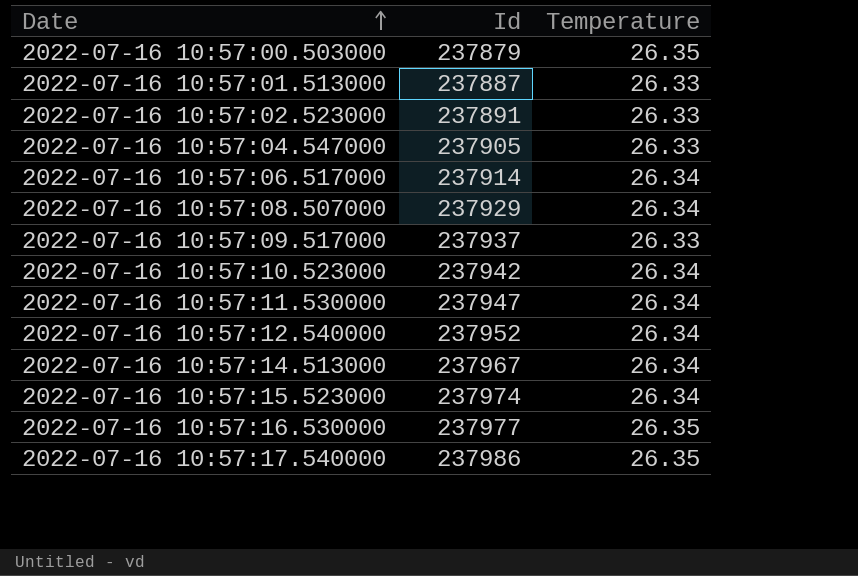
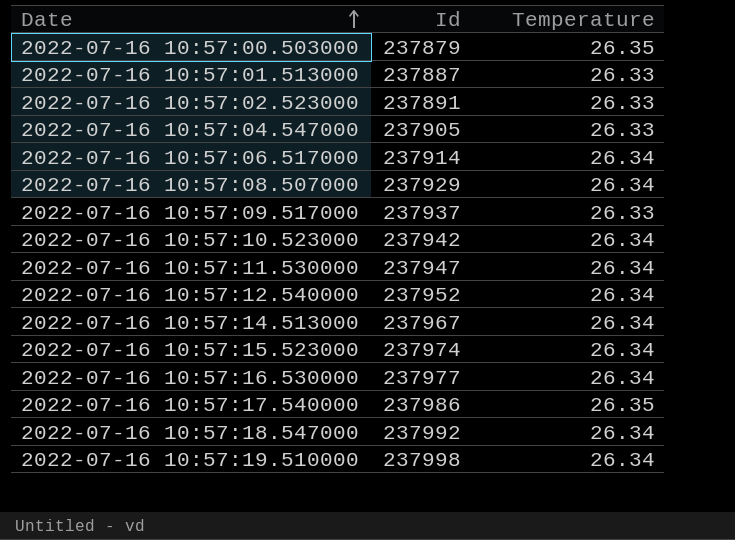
2022-07-16 10:57:16.530000 | Temperature: 26.35 -> 26.34
row 2022-07-16 10:57:18.547000: none -> 237992 | 26.34
row 2022-07-16 10:57:19.510000: none -> 237998 | 26.34

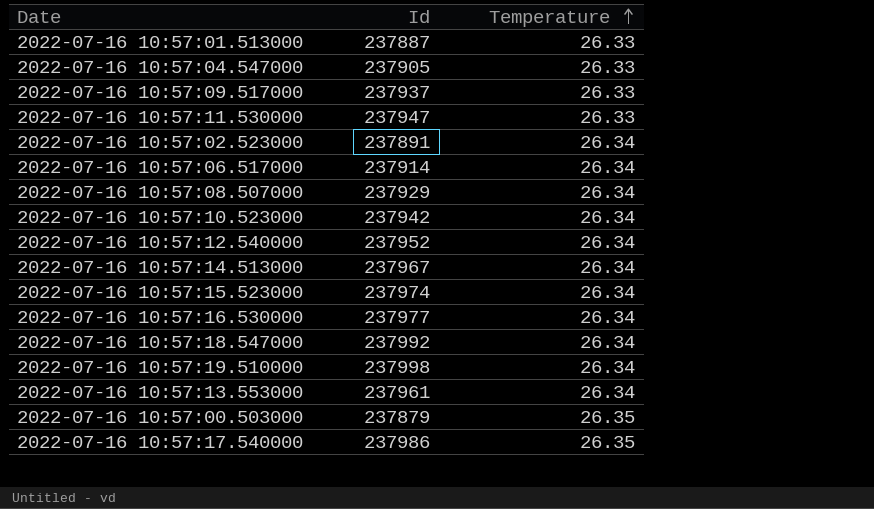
row order: Date ascending -> Temperature ascending
2022-07-16 10:57:11.530000 | Temperature: 26.34 -> 26.33
2022-07-16 10:57:02.523000 | Temperature: 26.33 -> 26.34
row 2022-07-16 10:57:13.553000: none -> 237961 | 26.34

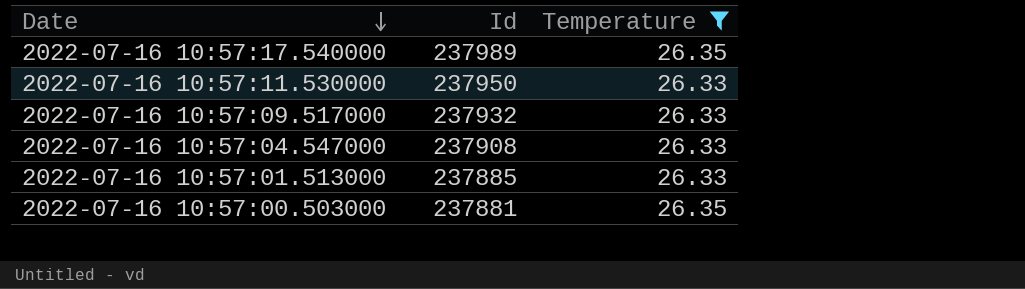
filter: none -> Temperature != 26.34
row order: Temperature ascending -> Date descending
2022-07-16 10:57:17.540000 | Id: 237986 -> 237989
2022-07-16 10:57:11.530000 | Id: 237947 -> 237950
2022-07-16 10:57:09.517000 | Id: 237937 -> 237932
2022-07-16 10:57:04.547000 | Id: 237905 -> 237908
2022-07-16 10:57:01.513000 | Id: 237887 -> 237885
2022-07-16 10:57:00.503000 | Id: 237879 -> 237881

